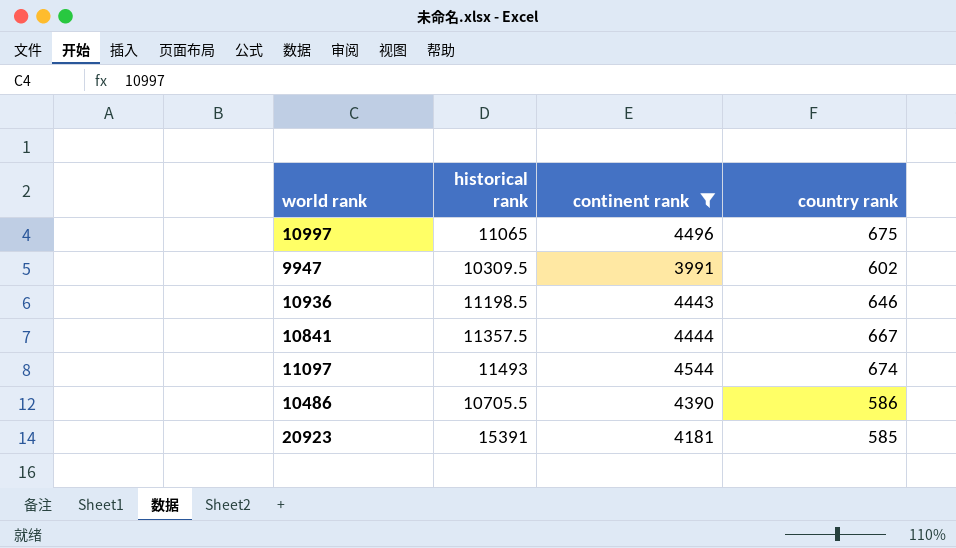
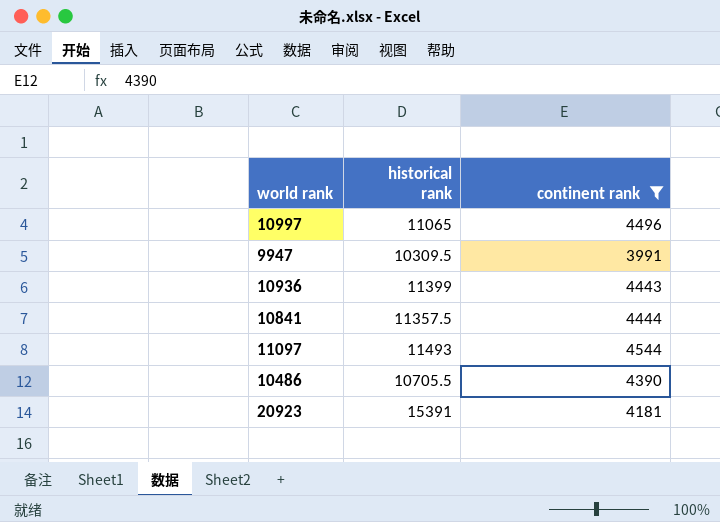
column country rank | position: 4 -> none
10936 | historical rank: 11198.5 -> 11399

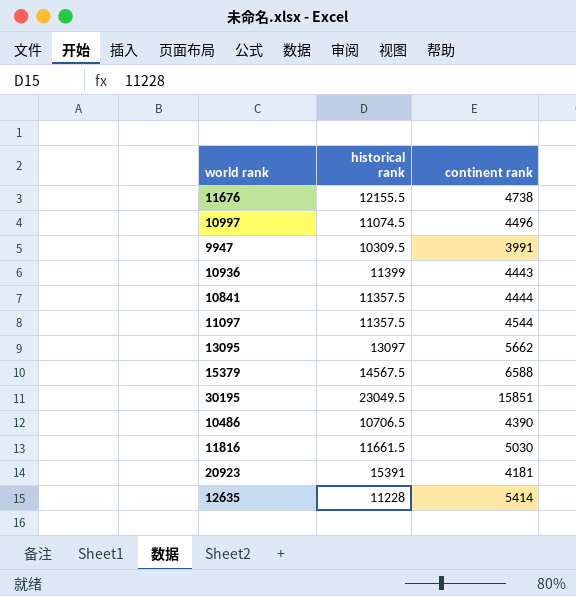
filter: continent rank <= 4544 -> none
10997 | historical rank: 11065 -> 11074.5
11097 | historical rank: 11493 -> 11357.5
10486 | historical rank: 10705.5 -> 10706.5

